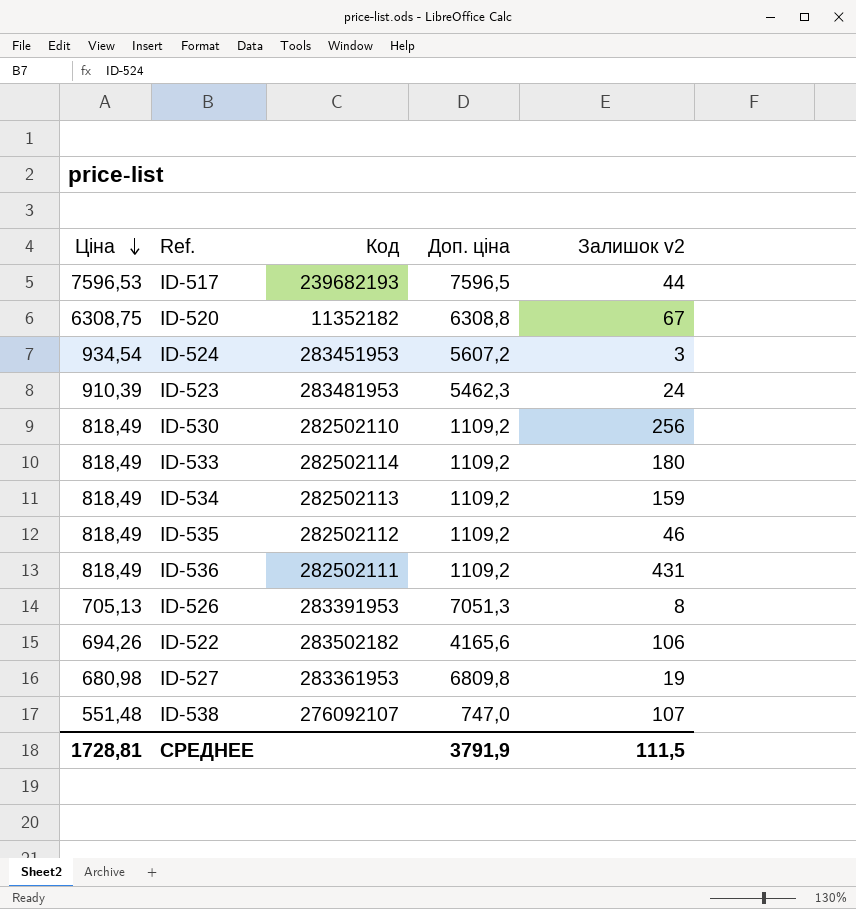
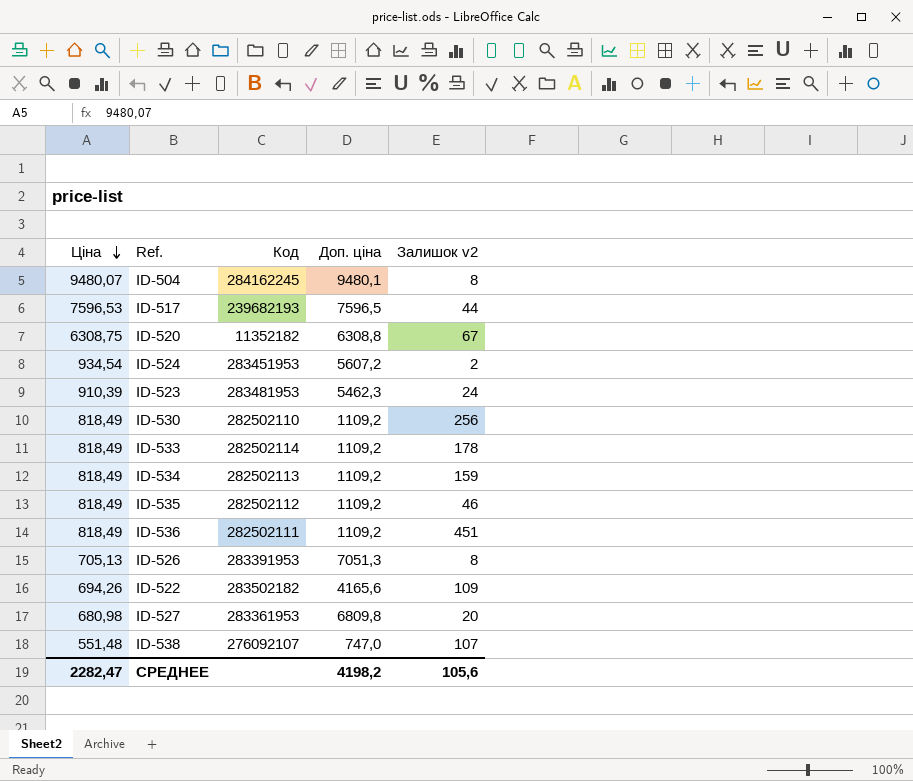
row ID-504: none -> 9480,07 | 284162245 | 9480,1 | 8
ID-524 | Залишок v2: 3 -> 2
ID-533 | Залишок v2: 180 -> 178
ID-536 | Залишок v2: 431 -> 451
ID-522 | Залишок v2: 106 -> 109
ID-527 | Залишок v2: 19 -> 20
СРЕДНЕЕ | Ціна: 1728,81 -> 2282,47
СРЕДНЕЕ | Доп. ціна: 3791,9 -> 4198,2
СРЕДНЕЕ | Залишок v2: 111,5 -> 105,6

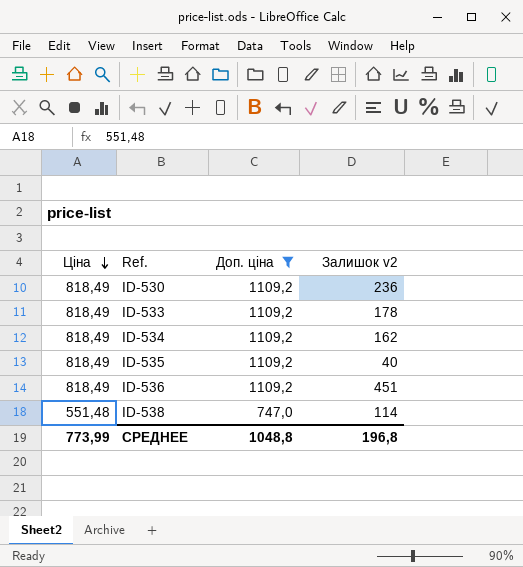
filter: none -> Доп. ціна <= 1109,2
column Код | position: 3 -> none
ID-530 | Залишок v2: 256 -> 236
ID-534 | Залишок v2: 159 -> 162
ID-535 | Залишок v2: 46 -> 40
ID-538 | Залишок v2: 107 -> 114
СРЕДНЕЕ | Ціна: 2282,47 -> 773,99
СРЕДНЕЕ | Доп. ціна: 4198,2 -> 1048,8
СРЕДНЕЕ | Залишок v2: 105,6 -> 196,8

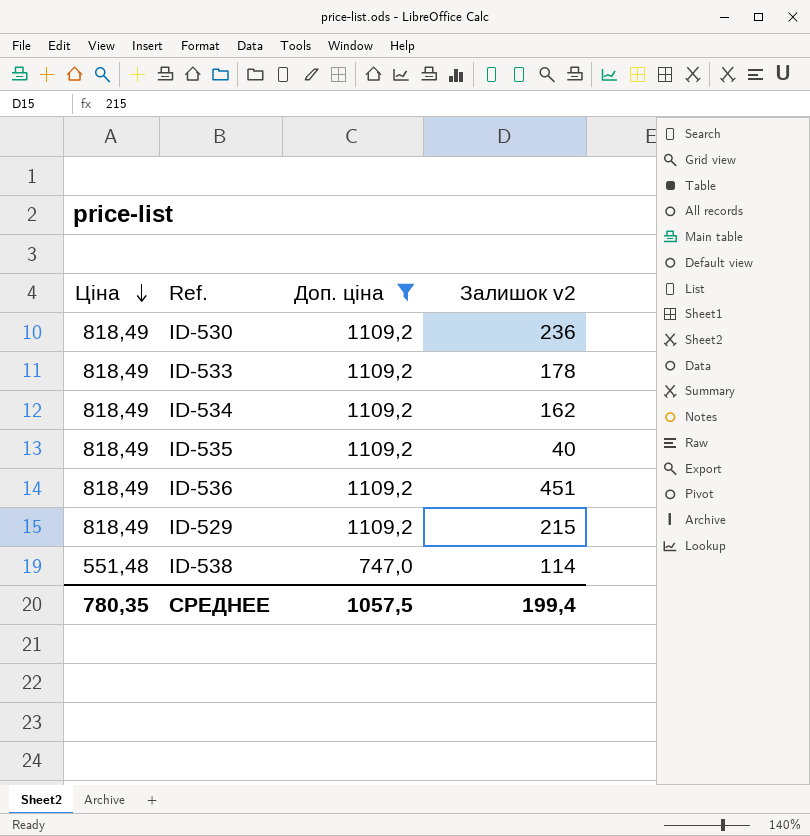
row ID-529: none -> 818,49 | 1109,2 | 215
СРЕДНЕЕ | Ціна: 773,99 -> 780,35
СРЕДНЕЕ | Доп. ціна: 1048,8 -> 1057,5
СРЕДНЕЕ | Залишок v2: 196,8 -> 199,4

